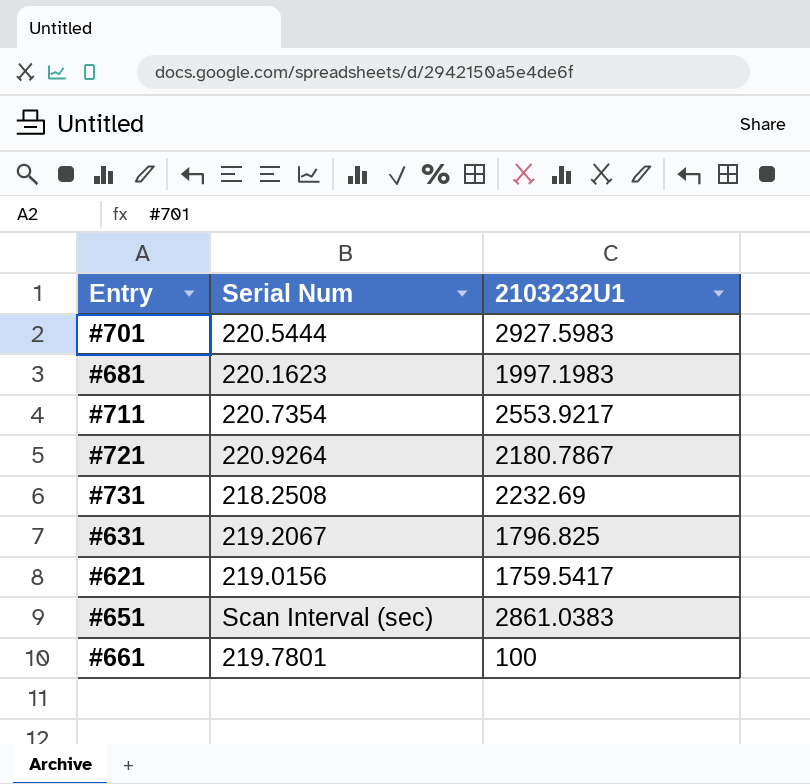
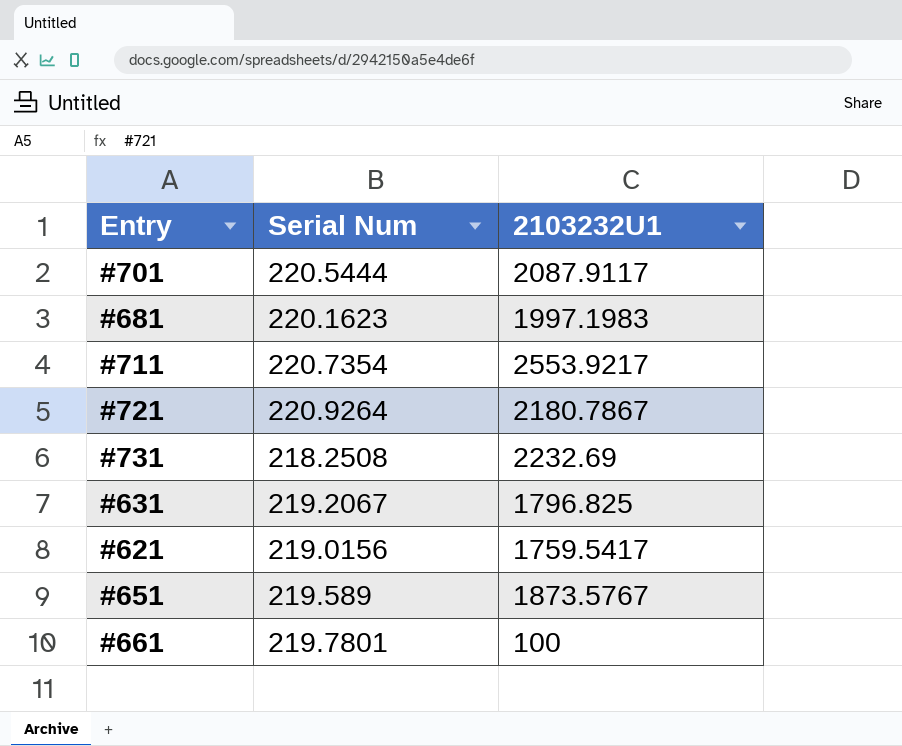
#701 | 2103232U1: 2927.5983 -> 2087.9117
#651 | Serial Num: Scan Interval (sec) -> 219.589
#651 | 2103232U1: 2861.0383 -> 1873.5767

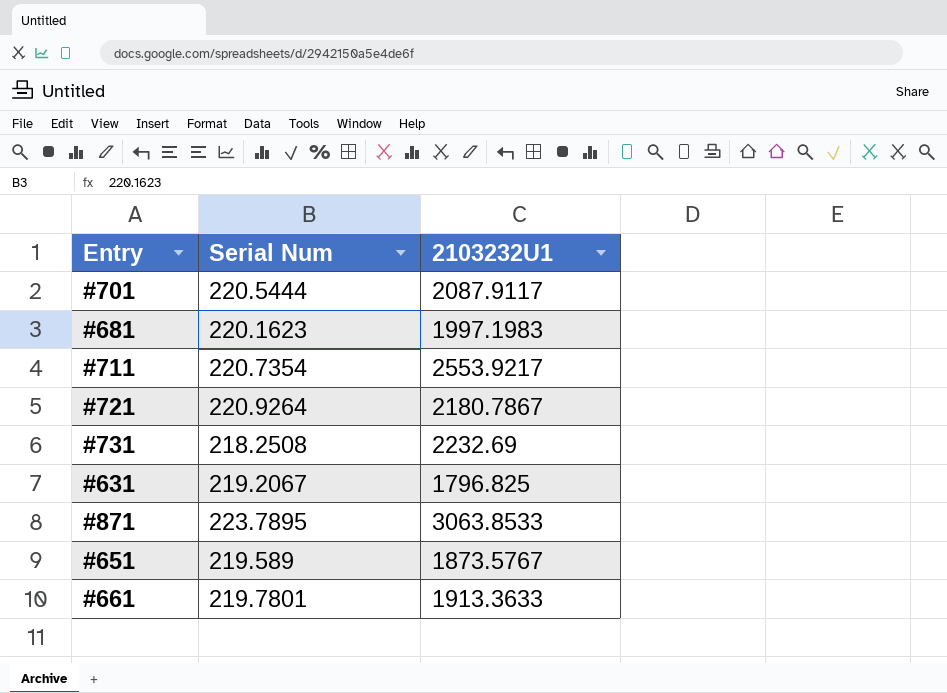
row #621: 219.0156 | 1759.5417 -> none
row #871: none -> 223.7895 | 3063.8533
#661 | 2103232U1: 100 -> 1913.3633

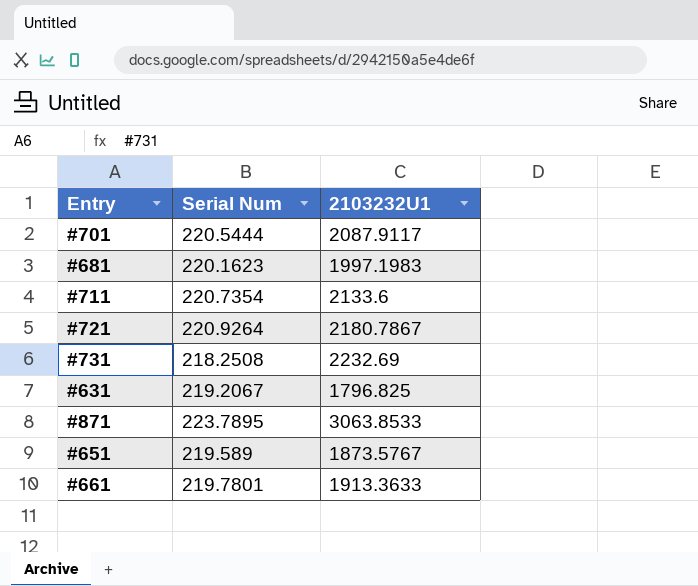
#711 | 2103232U1: 2553.9217 -> 2133.6

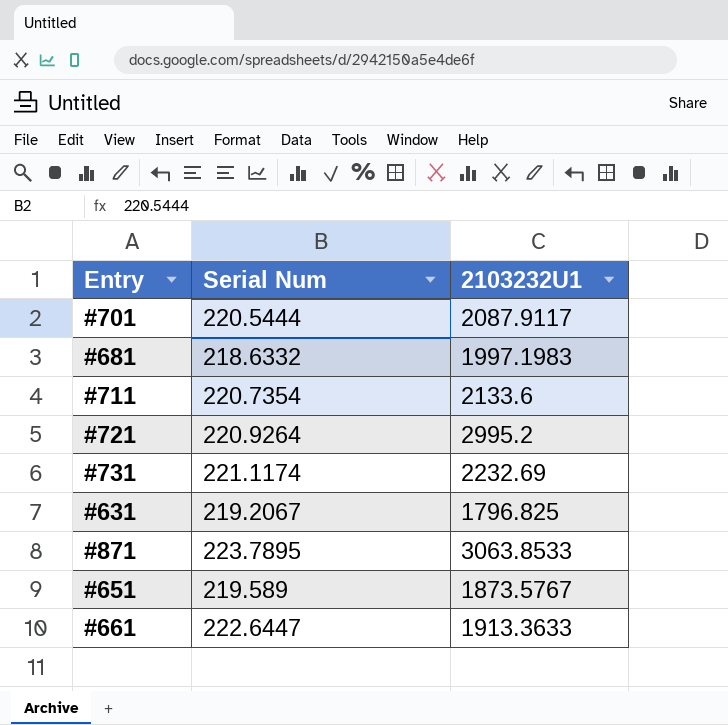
#681 | Serial Num: 220.1623 -> 218.6332
#721 | 2103232U1: 2180.7867 -> 2995.2
#731 | Serial Num: 218.2508 -> 221.1174
#661 | Serial Num: 219.7801 -> 222.6447

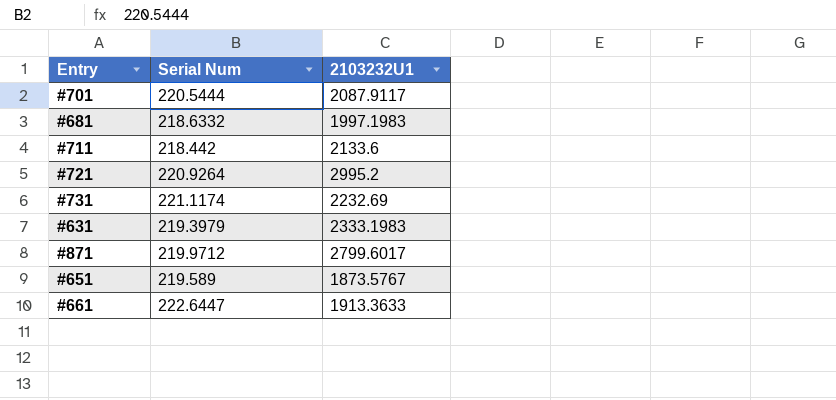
#711 | Serial Num: 220.7354 -> 218.442
#631 | Serial Num: 219.2067 -> 219.3979
#631 | 2103232U1: 1796.825 -> 2333.1983
#871 | Serial Num: 223.7895 -> 219.9712
#871 | 2103232U1: 3063.8533 -> 2799.6017

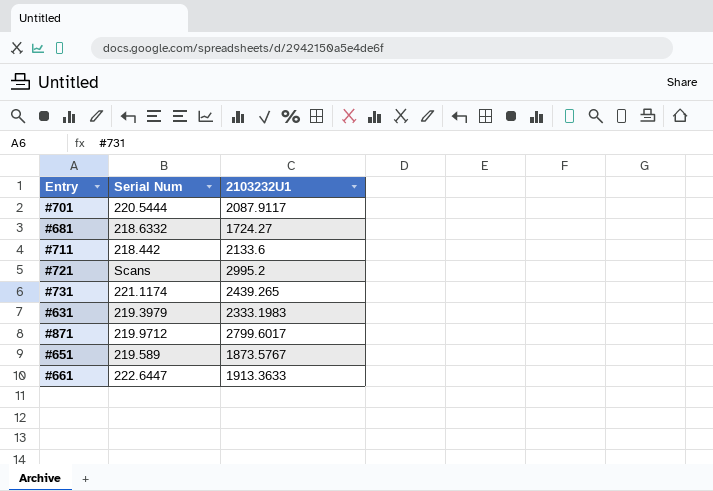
#681 | 2103232U1: 1997.1983 -> 1724.27
#721 | Serial Num: 220.9264 -> Scans
#731 | 2103232U1: 2232.69 -> 2439.265

